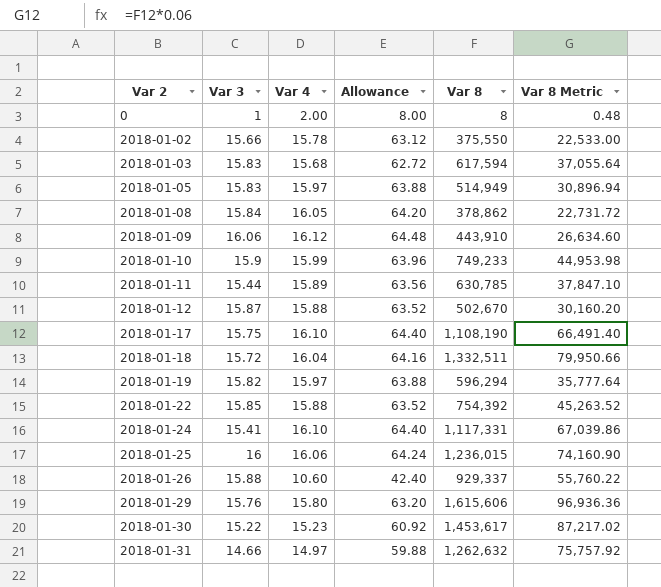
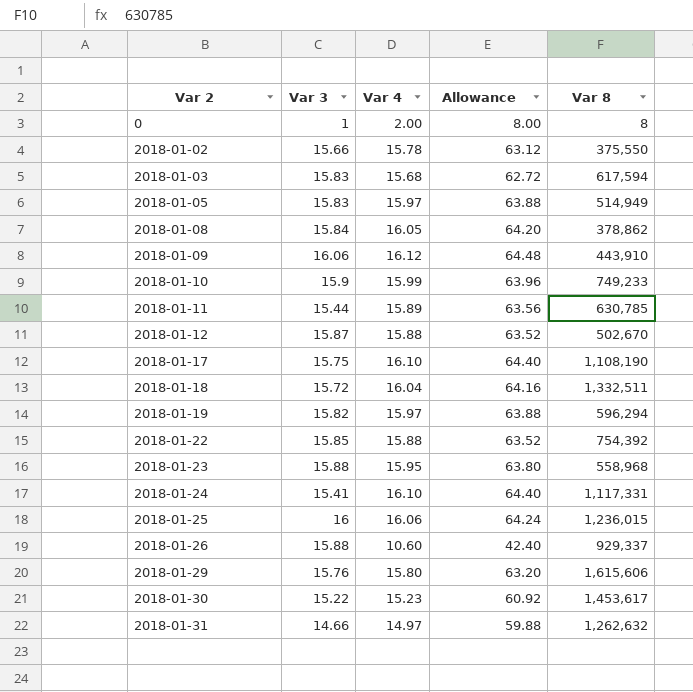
column Var 8 Metric | formula: [Var 8] * 0.06 -> none
row 2018-01-23: none -> 15.88 | 15.95 | 63.80 | 558,968

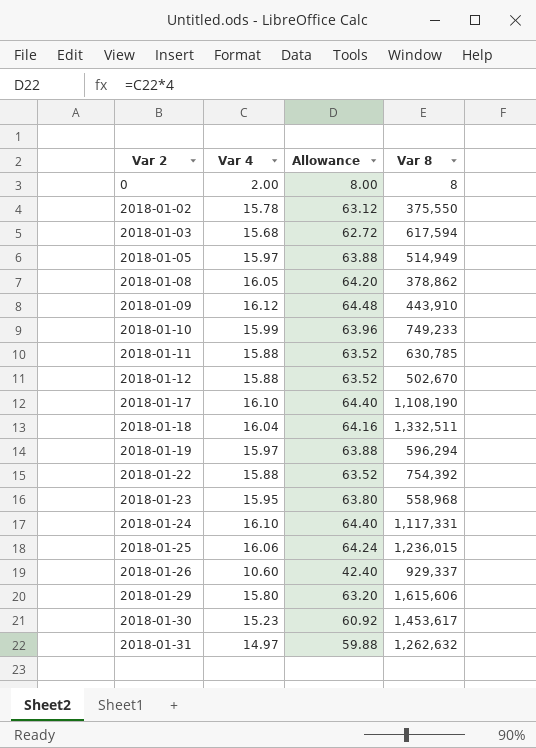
column Var 3 | position: 2 -> none
2018-01-11 | Var 4: 15.89 -> 15.88
2018-01-11 | Allowance: 63.56 -> 63.52

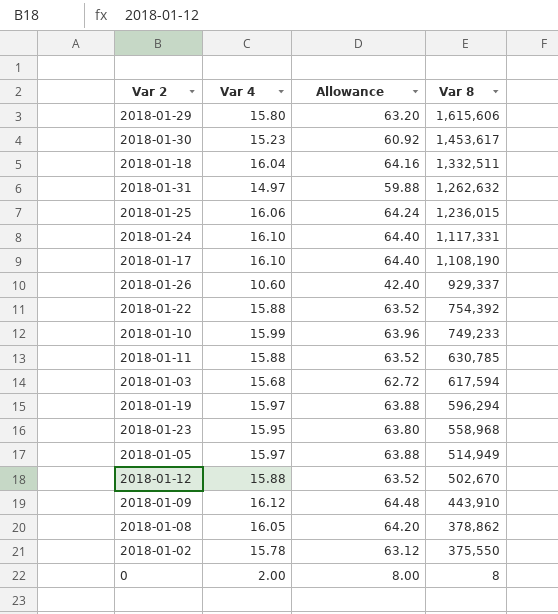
row order: Var 2 ascending -> Var 8 descending

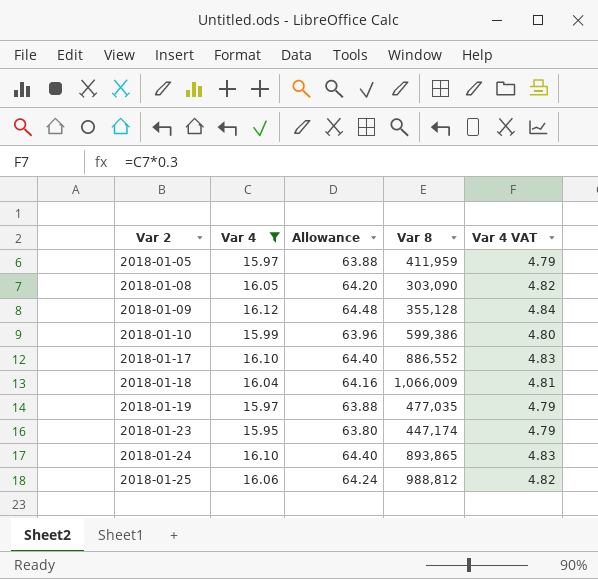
filter: none -> Var 4 >= 15.95
row order: Var 8 descending -> Var 2 ascending
column Var 4 VAT | formula: none -> [Var 4] * 0.3
2018-01-05 | Var 8: 514,949 -> 411,959
2018-01-08 | Var 8: 378,862 -> 303,090
2018-01-09 | Var 8: 443,910 -> 355,128
2018-01-10 | Var 8: 749,233 -> 599,386
2018-01-17 | Var 8: 1,108,190 -> 886,552
2018-01-18 | Var 8: 1,332,511 -> 1,066,009
2018-01-19 | Var 8: 596,294 -> 477,035
2018-01-23 | Var 8: 558,968 -> 447,174
2018-01-24 | Var 8: 1,117,331 -> 893,865
2018-01-25 | Var 8: 1,236,015 -> 988,812

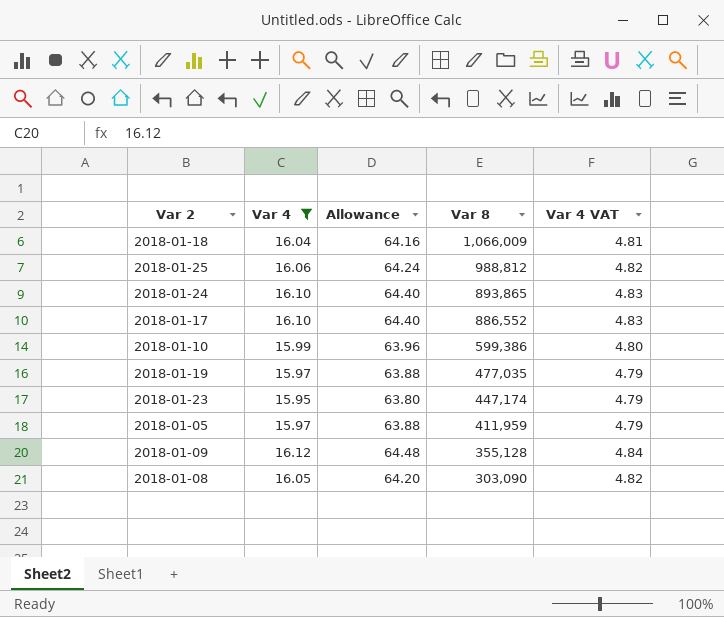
row order: Var 2 ascending -> Var 8 descending

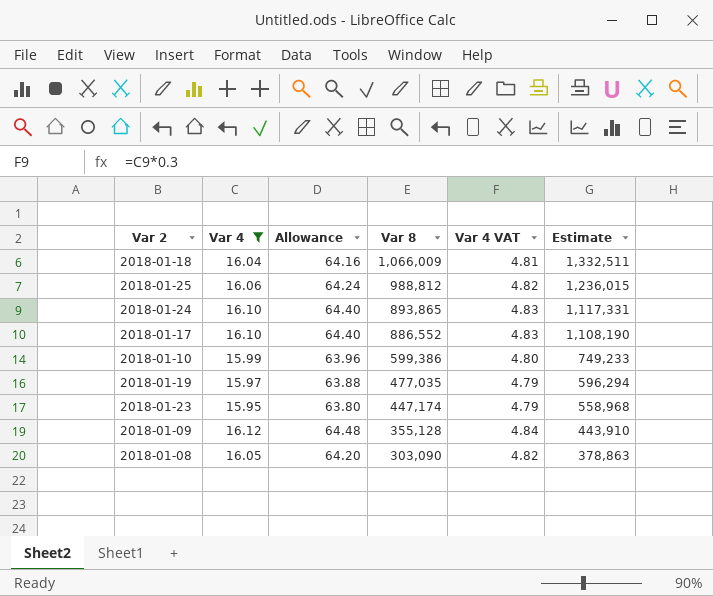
column Estimate | formula: none -> [Var 8] * 1.25
row 2018-01-05: 15.97 | 63.88 | 411,959 | 4.79 -> none

